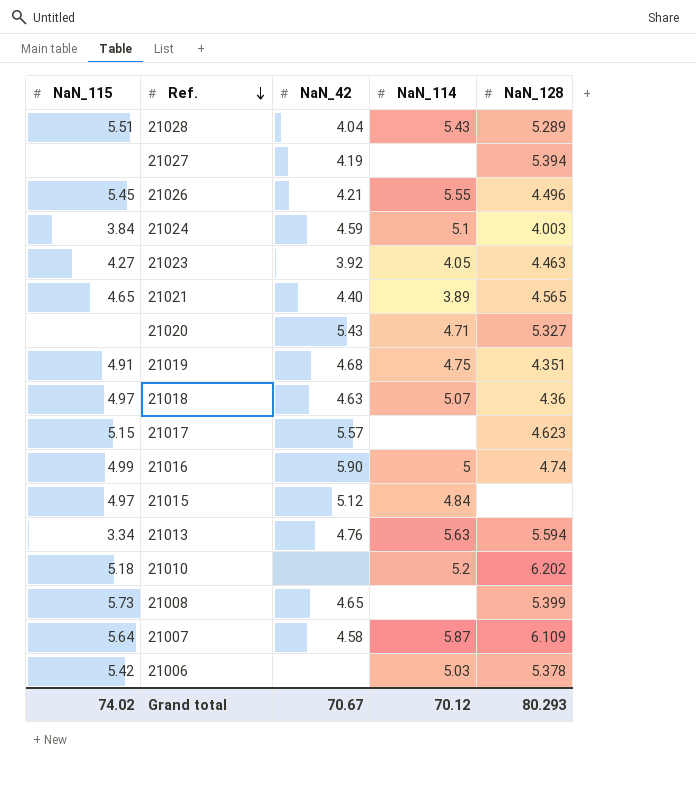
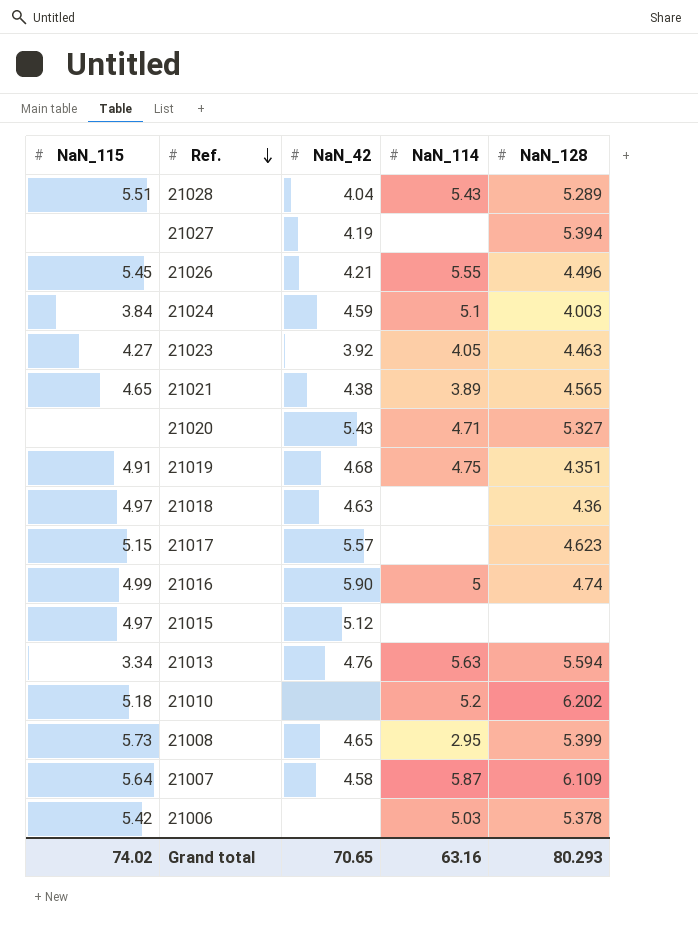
21021 | NaN_42: 4.40 -> 4.38
21018 | NaN_114: 5.07 -> none
21015 | NaN_114: 4.84 -> none
21008 | NaN_114: none -> 2.95
Grand total | NaN_42: 70.67 -> 70.65
Grand total | NaN_114: 70.12 -> 63.16

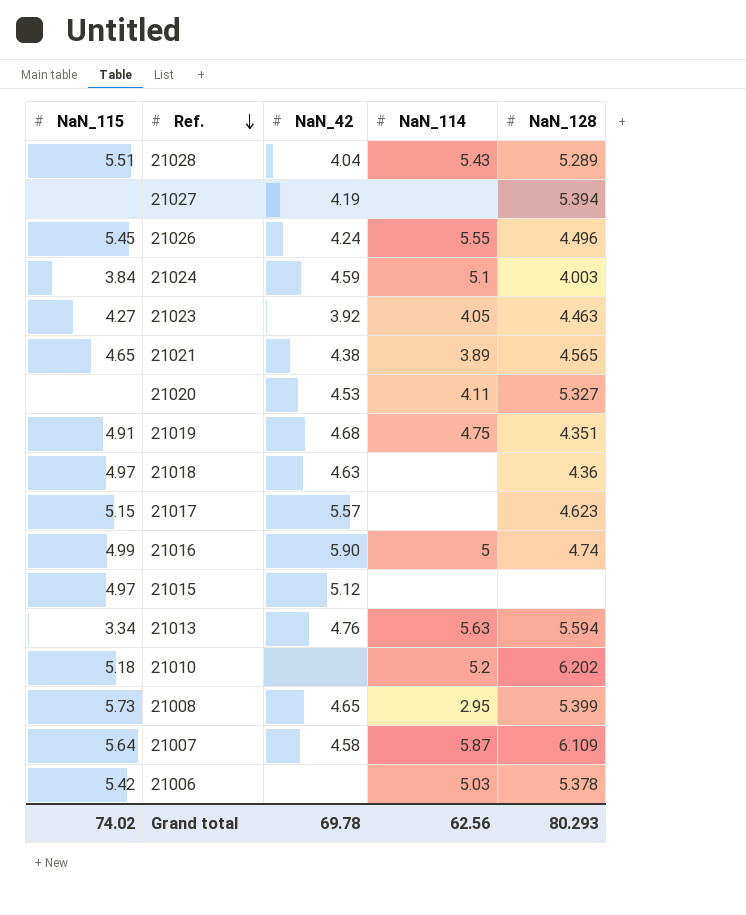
21026 | NaN_42: 4.21 -> 4.24
21020 | NaN_42: 5.43 -> 4.53
21020 | NaN_114: 4.71 -> 4.11
Grand total | NaN_42: 70.65 -> 69.78
Grand total | NaN_114: 63.16 -> 62.56

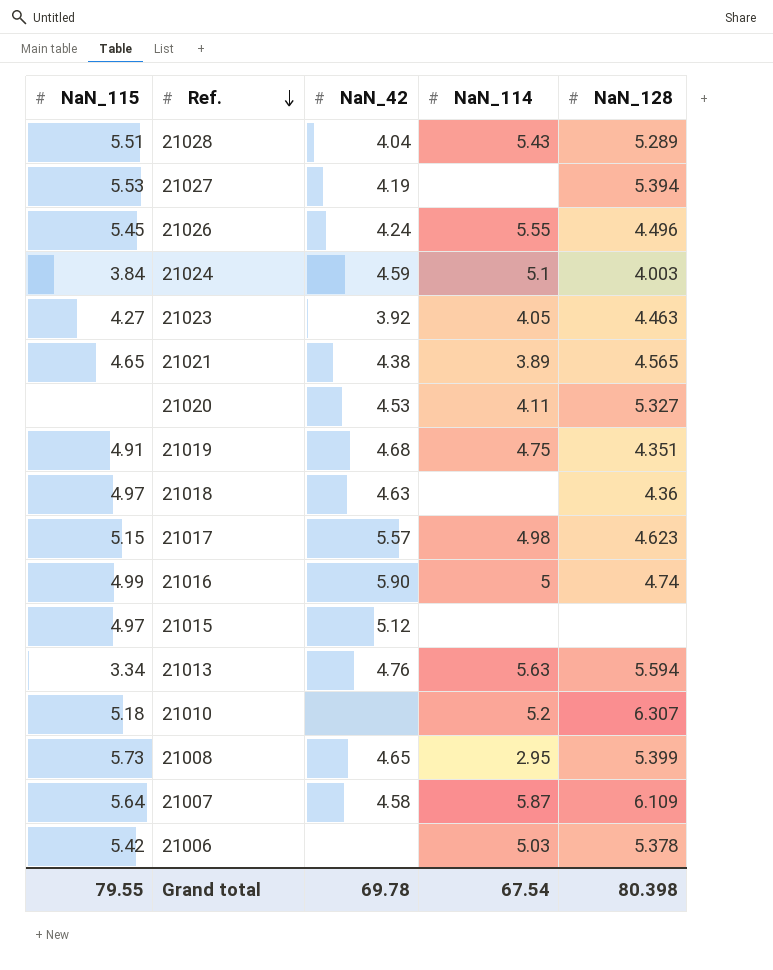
21027 | NaN_115: none -> 5.53
21017 | NaN_114: none -> 4.98
21010 | NaN_128: 6.202 -> 6.307
Grand total | NaN_115: 74.02 -> 79.55
Grand total | NaN_114: 62.56 -> 67.54
Grand total | NaN_128: 80.293 -> 80.398

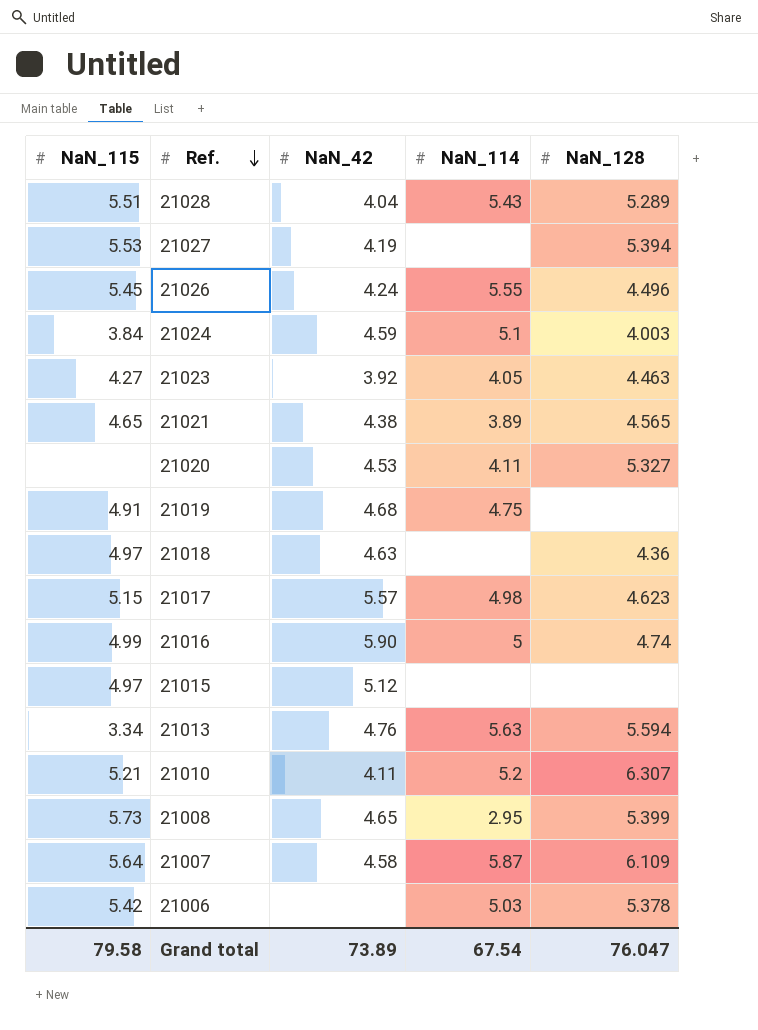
21019 | NaN_128: 4.351 -> none
21010 | NaN_115: 5.18 -> 5.21
21010 | NaN_42: none -> 4.11
Grand total | NaN_115: 79.55 -> 79.58
Grand total | NaN_42: 69.78 -> 73.89
Grand total | NaN_128: 80.398 -> 76.047

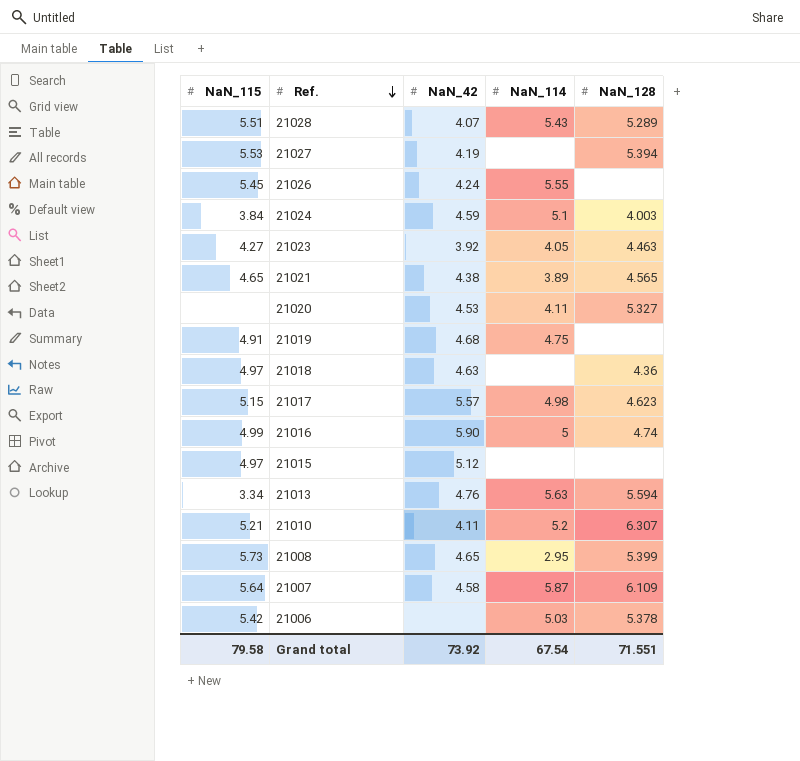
21028 | NaN_42: 4.04 -> 4.07
21026 | NaN_128: 4.496 -> none
Grand total | NaN_42: 73.89 -> 73.92
Grand total | NaN_128: 76.047 -> 71.551

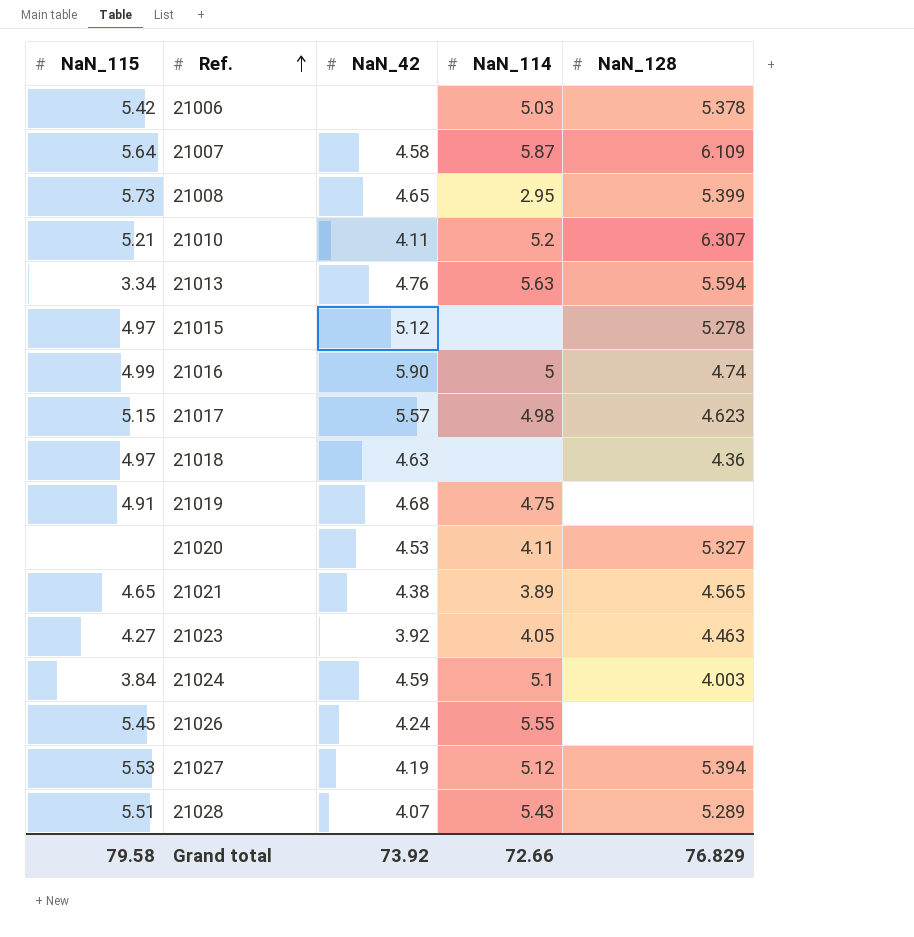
row order: Ref. descending -> Ref. ascending
21015 | NaN_128: none -> 5.278
21027 | NaN_114: none -> 5.12
Grand total | NaN_114: 67.54 -> 72.66
Grand total | NaN_128: 71.551 -> 76.829

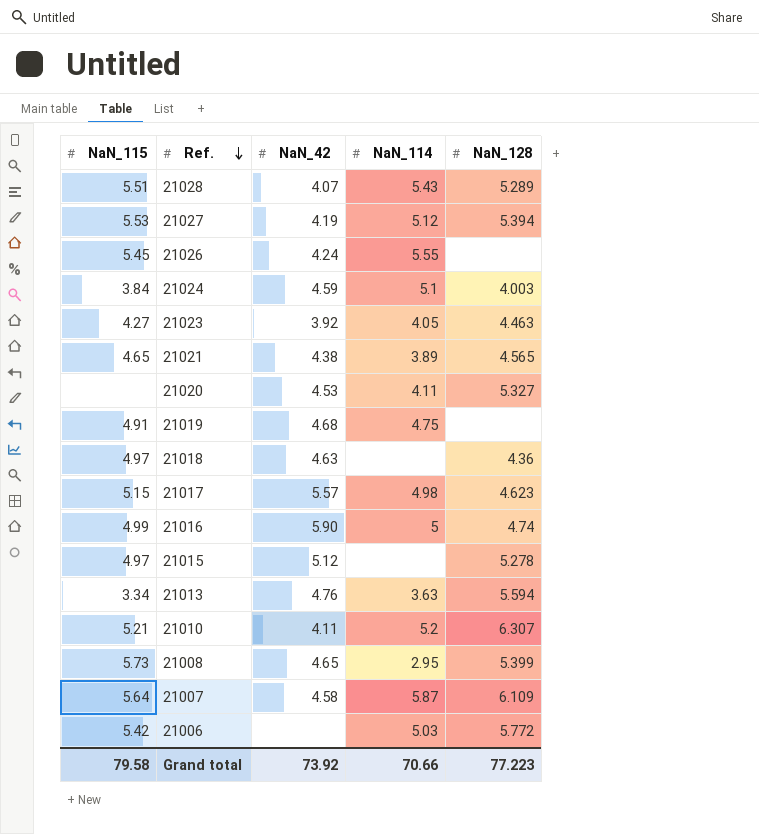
row order: Ref. ascending -> Ref. descending
21013 | NaN_114: 5.63 -> 3.63
21006 | NaN_128: 5.378 -> 5.772
Grand total | NaN_114: 72.66 -> 70.66
Grand total | NaN_128: 76.829 -> 77.223

